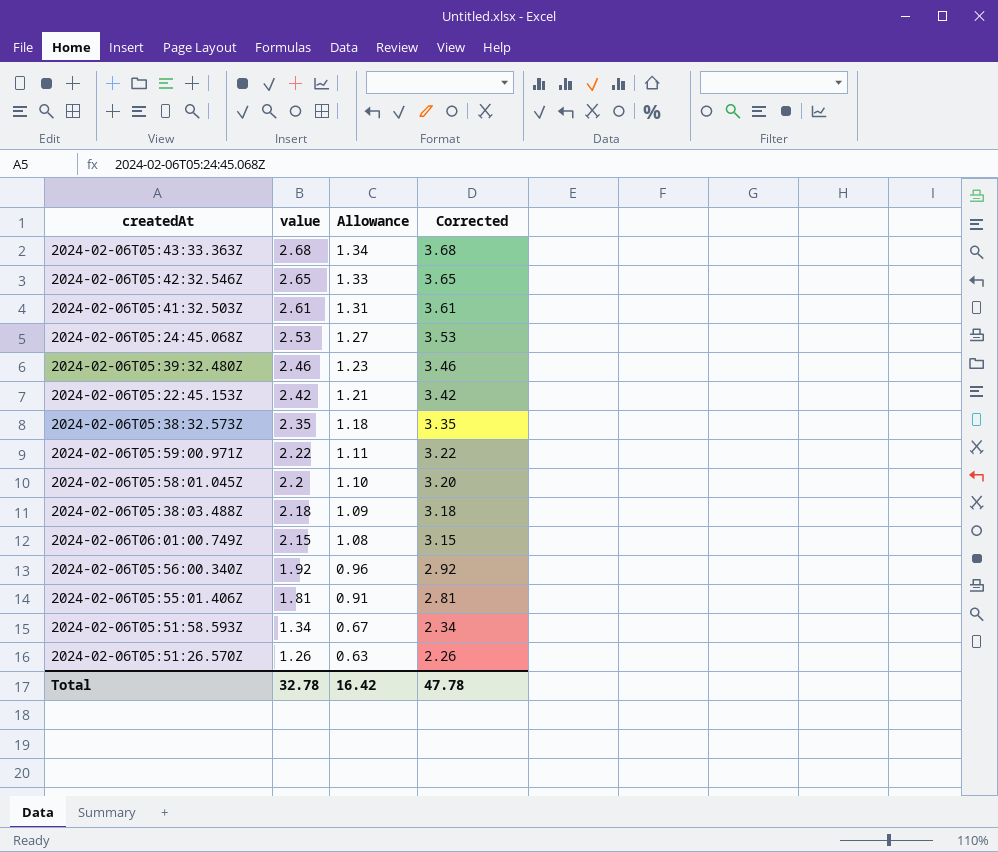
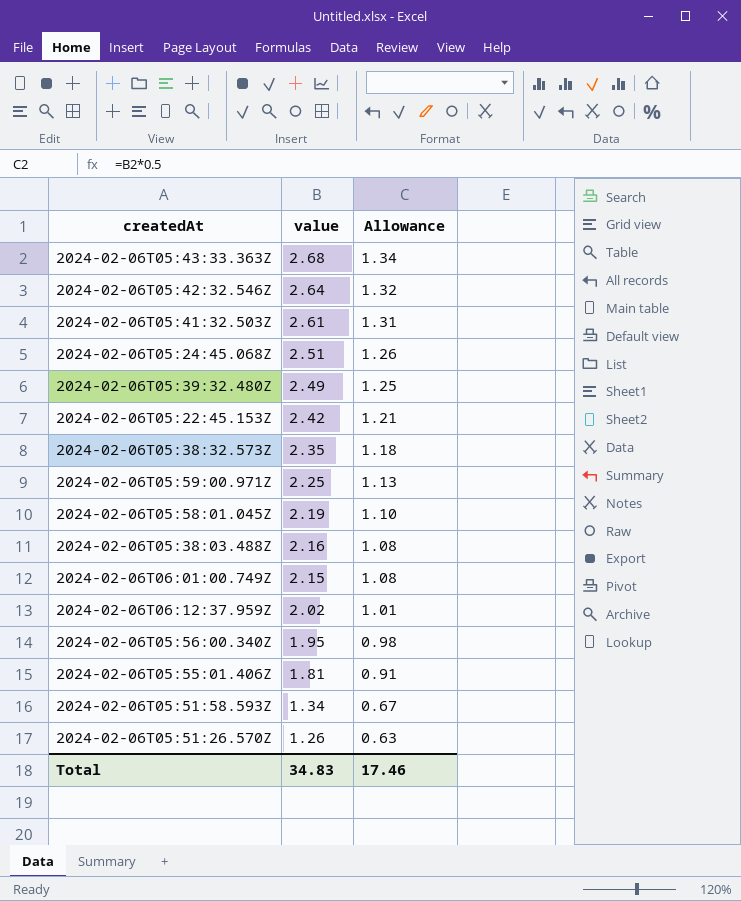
column Corrected | formula: [value] + 1 -> none
2024-02-06T05:42:32.546Z | value: 2.65 -> 2.64
2024-02-06T05:42:32.546Z | Allowance: 1.33 -> 1.32
2024-02-06T05:24:45.068Z | value: 2.53 -> 2.51
2024-02-06T05:24:45.068Z | Allowance: 1.27 -> 1.26
2024-02-06T05:39:32.480Z | value: 2.46 -> 2.49
2024-02-06T05:39:32.480Z | Allowance: 1.23 -> 1.25
2024-02-06T05:59:00.971Z | value: 2.22 -> 2.25
2024-02-06T05:59:00.971Z | Allowance: 1.11 -> 1.13
2024-02-06T05:58:01.045Z | value: 2.2 -> 2.19
2024-02-06T05:38:03.488Z | value: 2.18 -> 2.16
2024-02-06T05:38:03.488Z | Allowance: 1.09 -> 1.08
row 2024-02-06T06:12:37.959Z: none -> 2.02 | 1.01
2024-02-06T05:56:00.340Z | value: 1.92 -> 1.95
2024-02-06T05:56:00.340Z | Allowance: 0.96 -> 0.98
Total | value: 32.78 -> 34.83
Total | Allowance: 16.42 -> 17.46

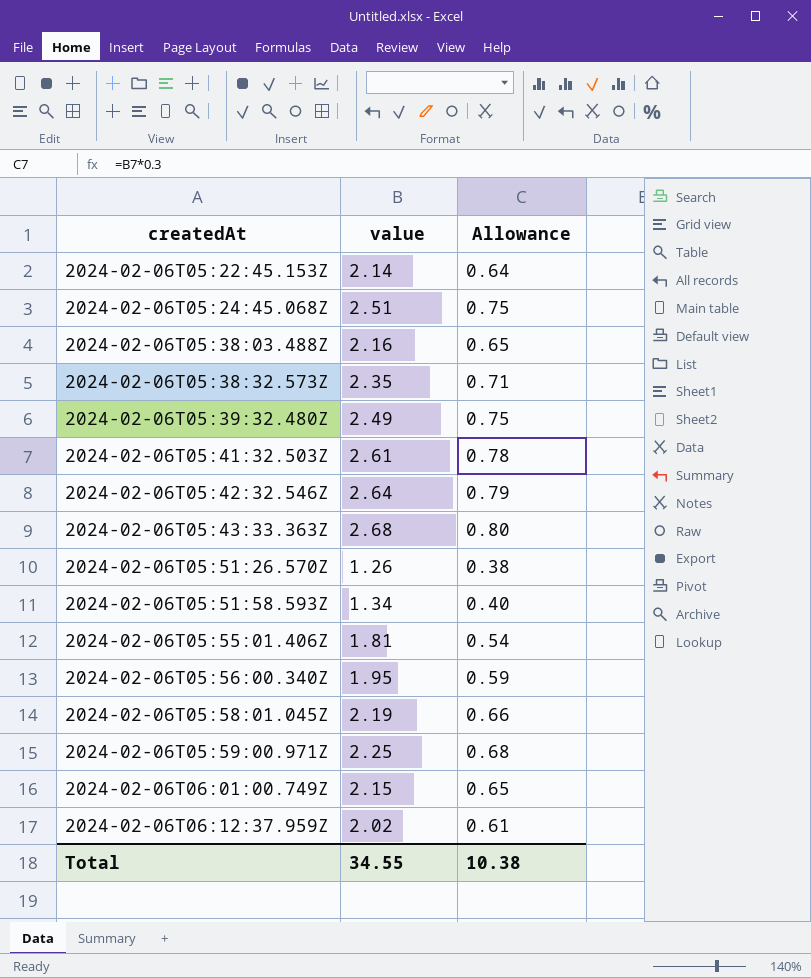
row order: value descending -> createdAt ascending
column Allowance | formula: [value] * 0.5 -> [value] * 0.3
2024-02-06T05:22:45.153Z | value: 2.42 -> 2.14
Total | value: 34.83 -> 34.55
Total | Allowance: 17.46 -> 10.38

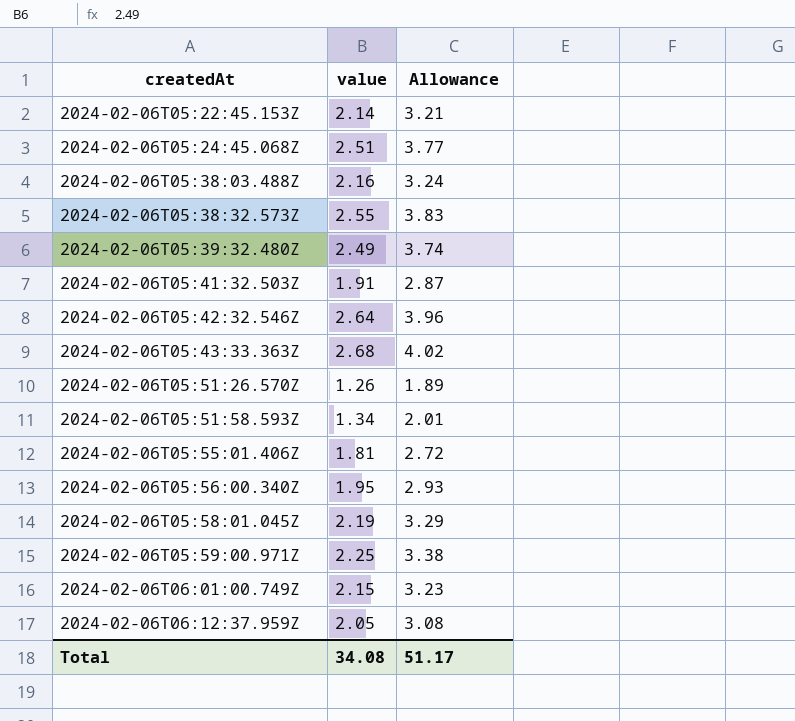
column Allowance | formula: [value] * 0.3 -> [value] * 1.5
2024-02-06T05:38:32.573Z | value: 2.35 -> 2.55
2024-02-06T05:41:32.503Z | value: 2.61 -> 1.91
2024-02-06T06:12:37.959Z | value: 2.02 -> 2.05
Total | value: 34.55 -> 34.08
Total | Allowance: 10.38 -> 51.17

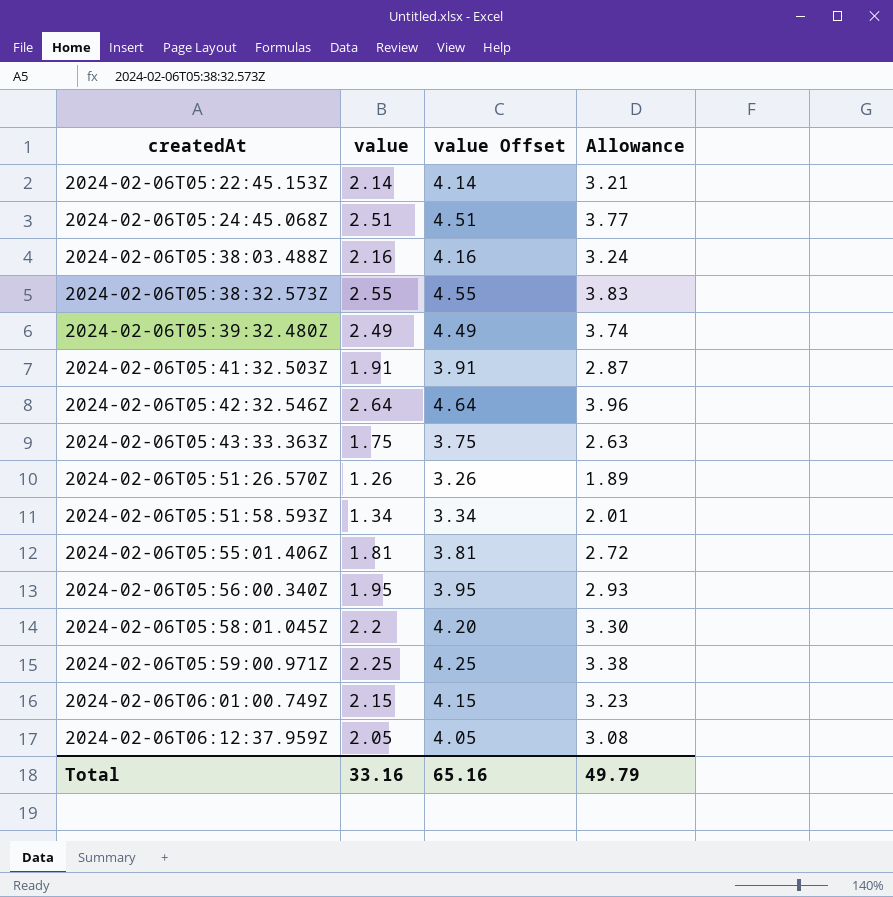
column value Offset | formula: none -> [value] + 2
2024-02-06T05:43:33.363Z | value: 2.68 -> 1.75
2024-02-06T05:43:33.363Z | Allowance: 4.02 -> 2.63
2024-02-06T05:58:01.045Z | value: 2.19 -> 2.2
2024-02-06T05:58:01.045Z | Allowance: 3.29 -> 3.30
Total | value: 34.08 -> 33.16
Total | Allowance: 51.17 -> 49.79

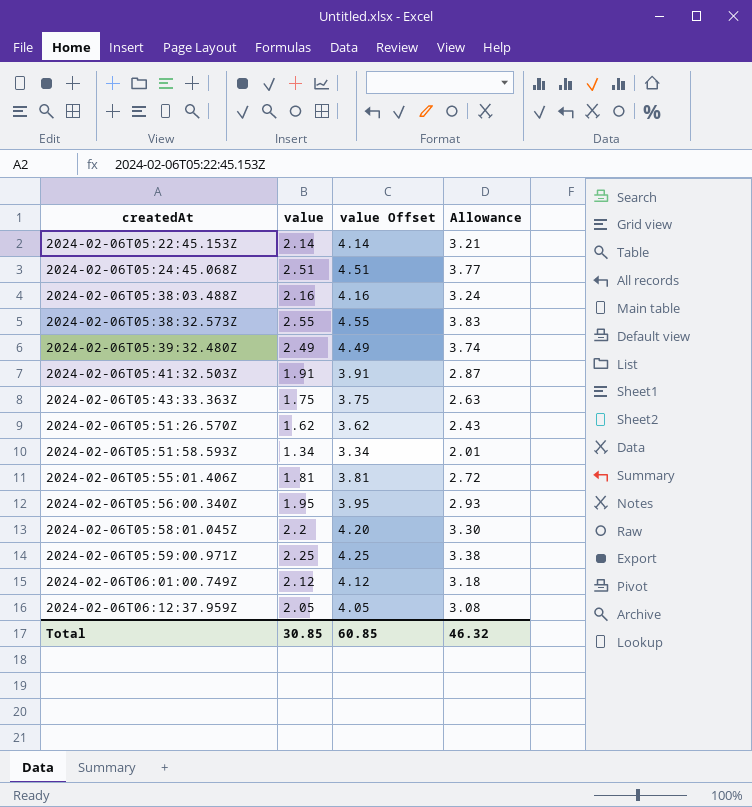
row 2024-02-06T05:42:32.546Z: 2.64 | 4.64 | 3.96 -> none
2024-02-06T05:51:26.570Z | value: 1.26 -> 1.62
2024-02-06T05:51:26.570Z | value Offset: 3.26 -> 3.62
2024-02-06T05:51:26.570Z | Allowance: 1.89 -> 2.43
2024-02-06T06:01:00.749Z | value: 2.15 -> 2.12
2024-02-06T06:01:00.749Z | value Offset: 4.15 -> 4.12
2024-02-06T06:01:00.749Z | Allowance: 3.23 -> 3.18
Total | value: 33.16 -> 30.85
Total | value Offset: 65.16 -> 60.85
Total | Allowance: 49.79 -> 46.32

